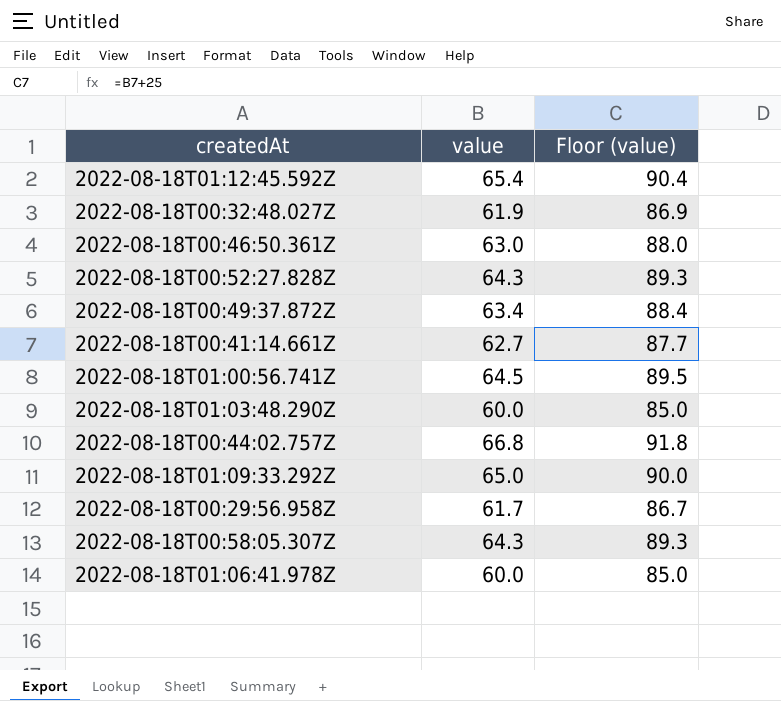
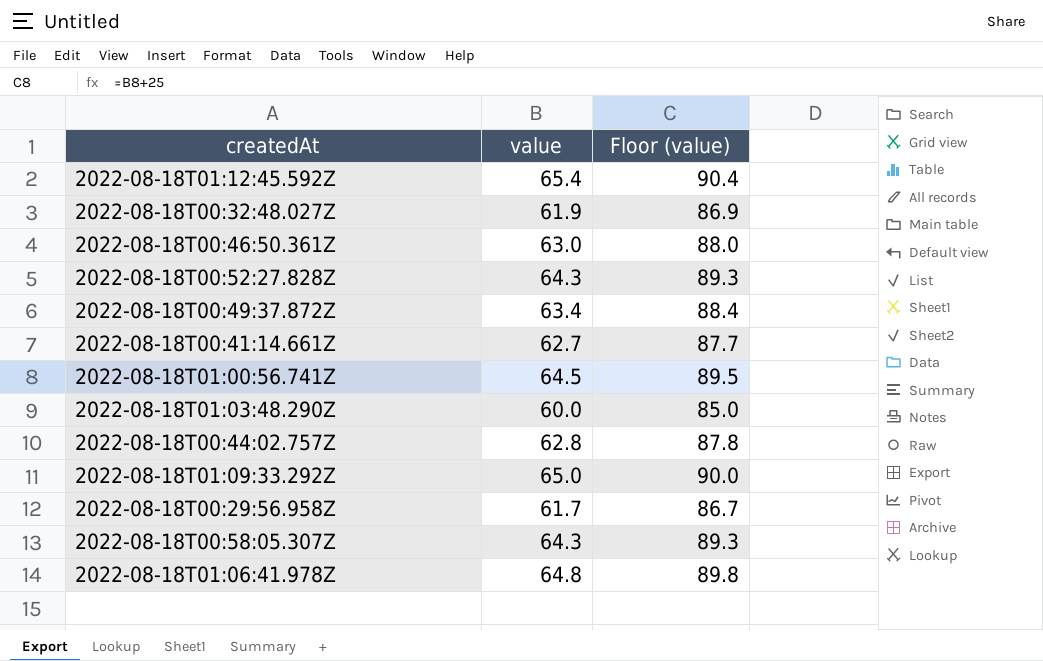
2022-08-18T00:44:02.757Z | value: 66.8 -> 62.8
2022-08-18T00:44:02.757Z | Floor (value): 91.8 -> 87.8
2022-08-18T01:06:41.978Z | value: 60.0 -> 64.8
2022-08-18T01:06:41.978Z | Floor (value): 85.0 -> 89.8

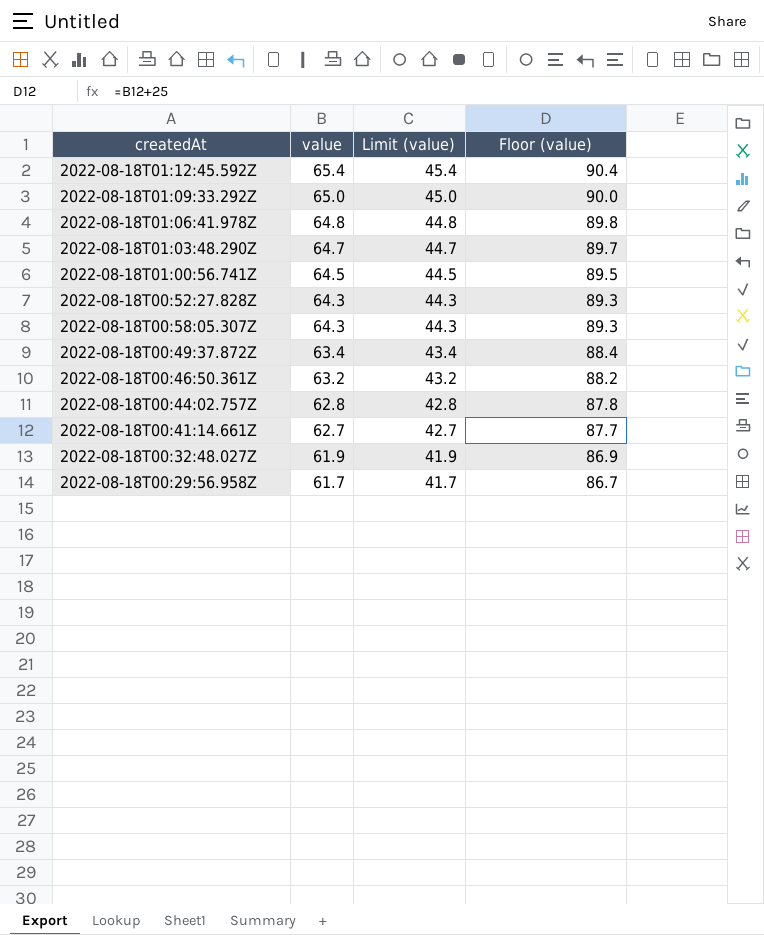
row order: none -> value descending
column Limit (value) | formula: none -> [value] - 20
2022-08-18T01:03:48.290Z | value: 60.0 -> 64.7
2022-08-18T01:03:48.290Z | Floor (value): 85.0 -> 89.7
2022-08-18T00:46:50.361Z | value: 63.0 -> 63.2
2022-08-18T00:46:50.361Z | Floor (value): 88.0 -> 88.2

